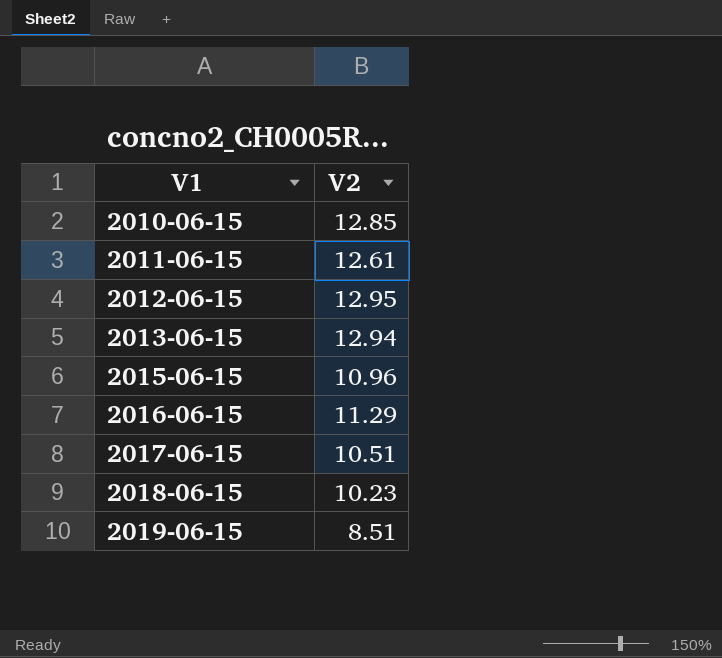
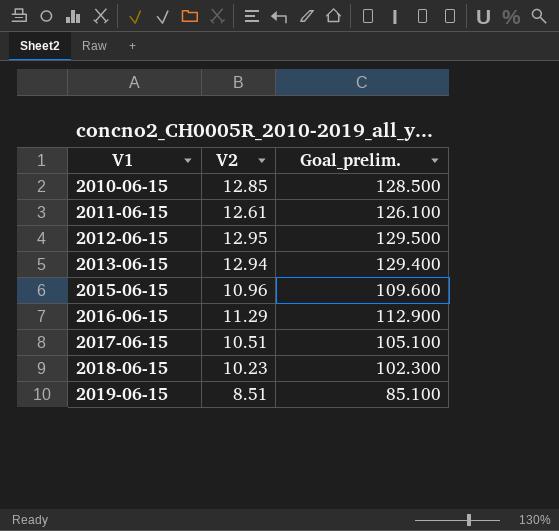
column Goal_prelim. | formula: none -> [V2] * 10

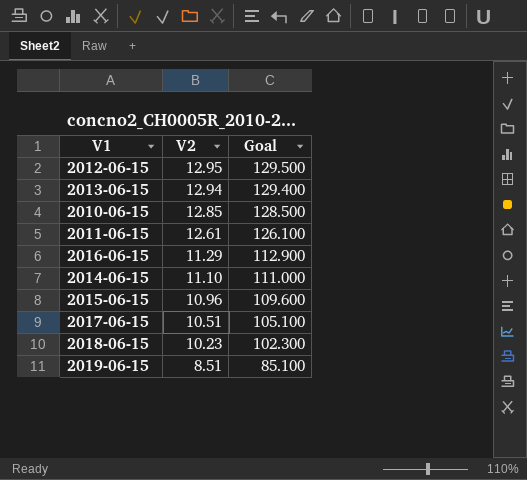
row order: V1 ascending -> V2 descending
column name: Goal_prelim. -> Goal
row 2014-06-15: none -> 11.10 | 111.000

